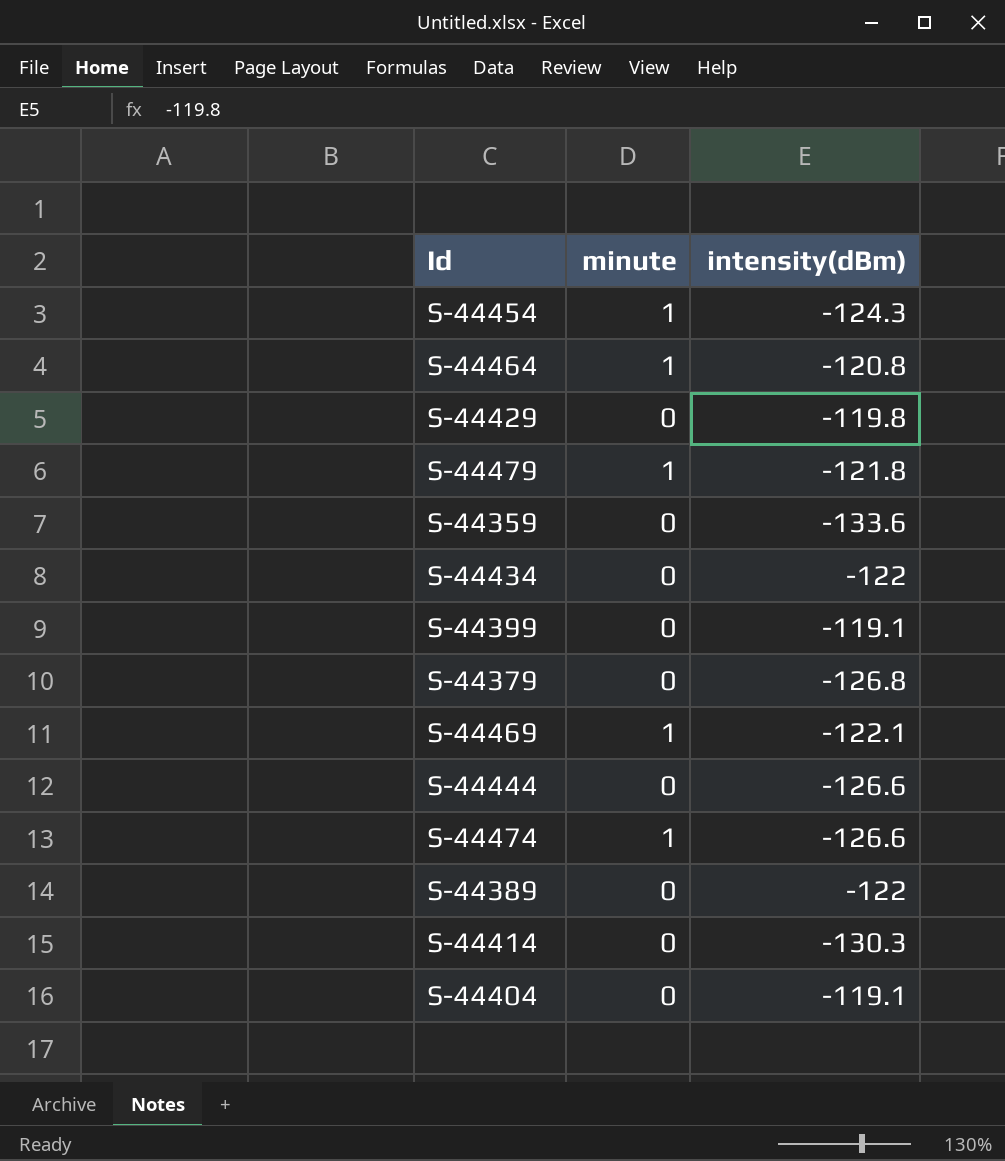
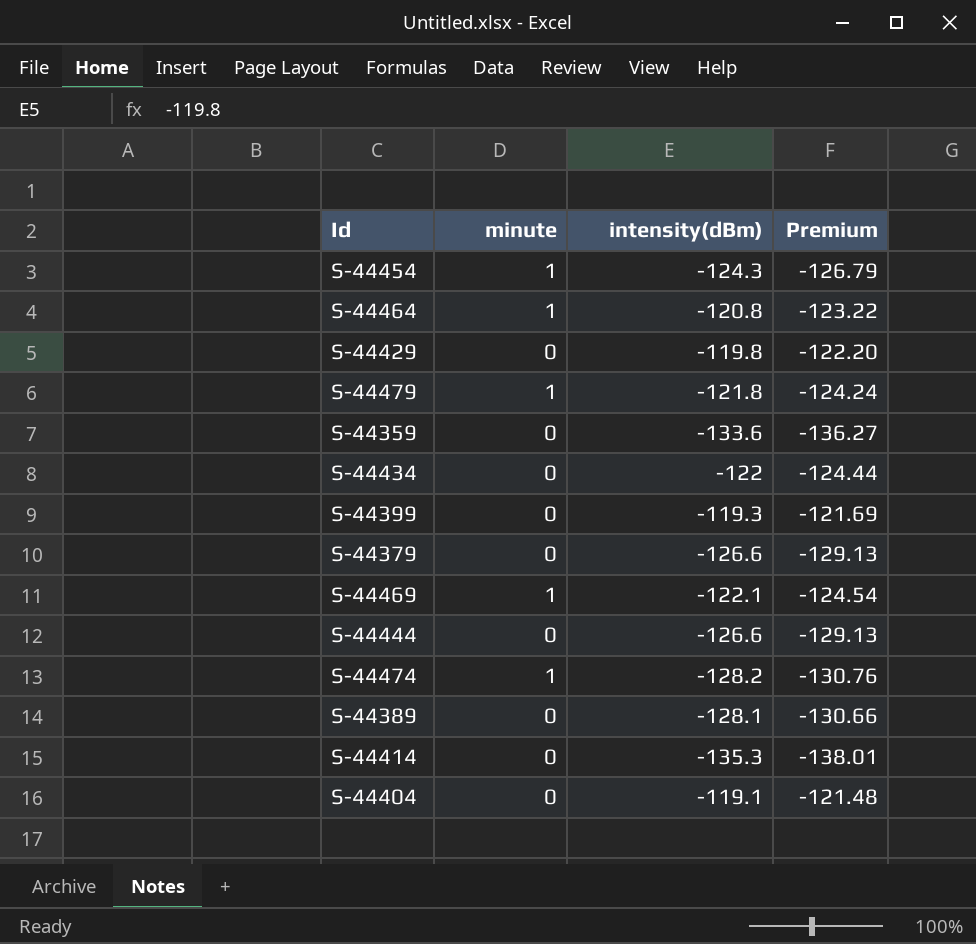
column Premium | formula: none -> [intensity(dBm)] * 1.02
S-44399 | intensity(dBm): -119.1 -> -119.3
S-44379 | intensity(dBm): -126.8 -> -126.6
S-44474 | intensity(dBm): -126.6 -> -128.2
S-44389 | intensity(dBm): -122 -> -128.1
S-44414 | intensity(dBm): -130.3 -> -135.3

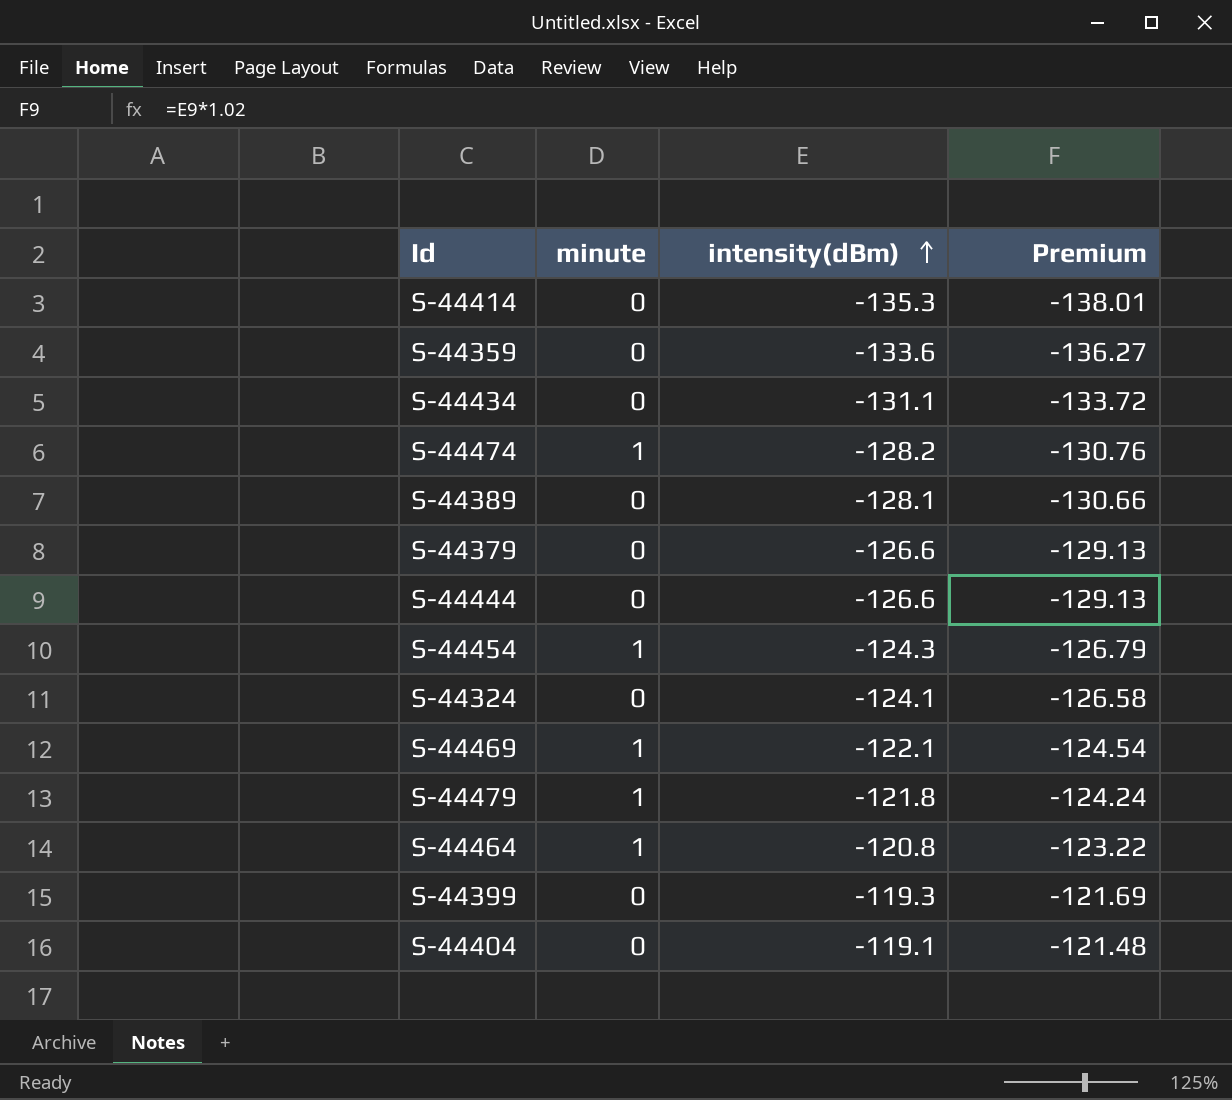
row order: none -> intensity(dBm) ascending
row S-44429: 0 | -119.8 | -122.20 -> none
S-44434 | intensity(dBm): -122 -> -131.1
S-44434 | Premium: -124.44 -> -133.72
row S-44324: none -> 0 | -124.1 | -126.58

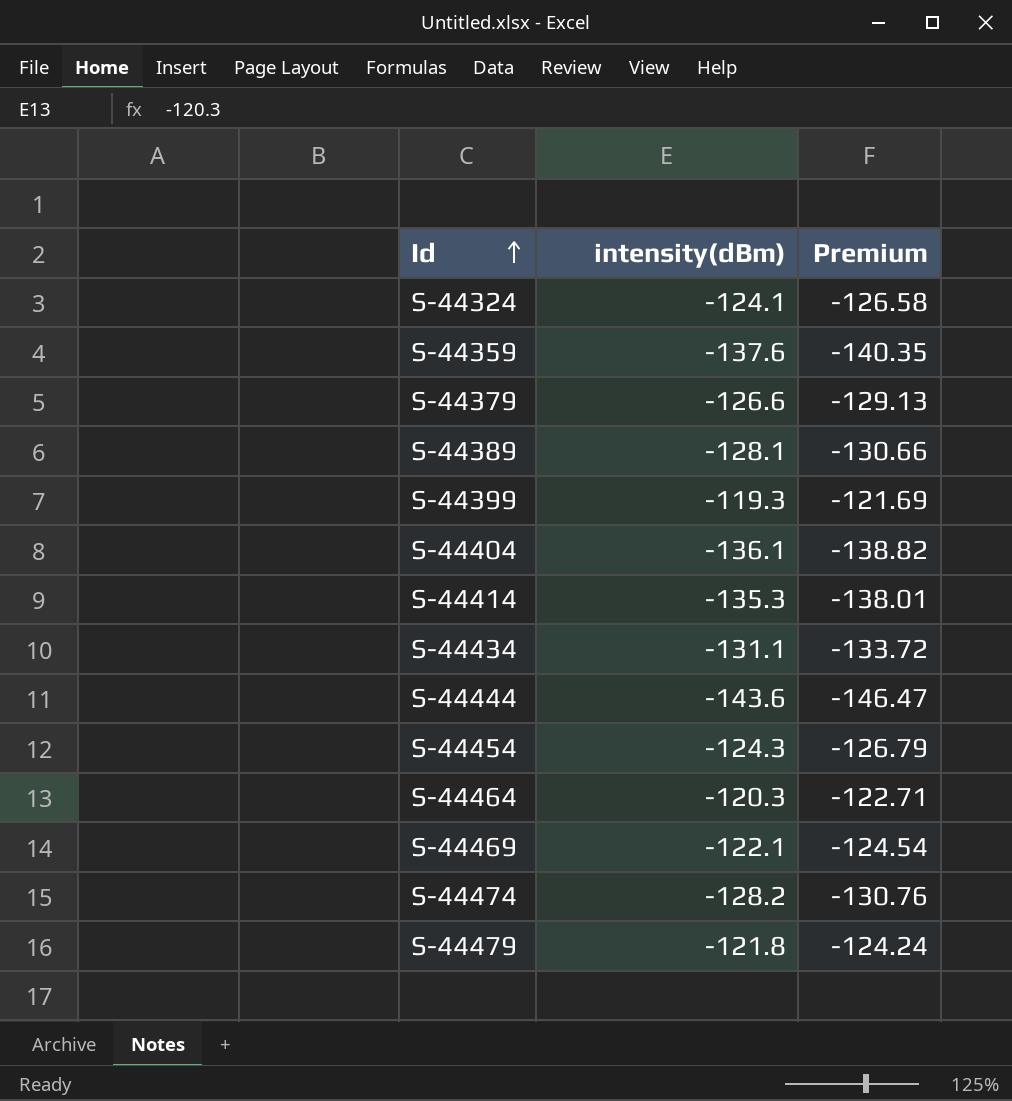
row order: intensity(dBm) ascending -> Id ascending
column minute | position: 2 -> none
S-44359 | intensity(dBm): -133.6 -> -137.6
S-44359 | Premium: -136.27 -> -140.35
S-44404 | intensity(dBm): -119.1 -> -136.1
S-44404 | Premium: -121.48 -> -138.82
S-44444 | intensity(dBm): -126.6 -> -143.6
S-44444 | Premium: -129.13 -> -146.47
S-44464 | intensity(dBm): -120.8 -> -120.3
S-44464 | Premium: -123.22 -> -122.71

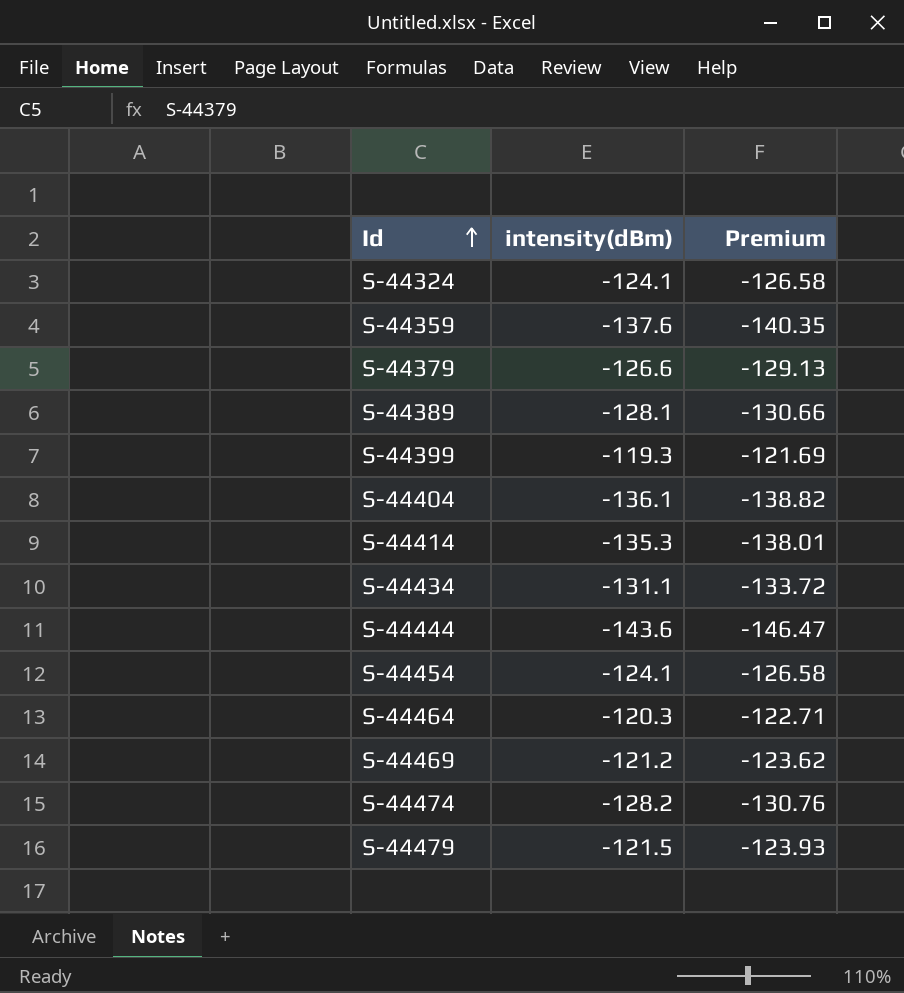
S-44454 | intensity(dBm): -124.3 -> -124.1
S-44454 | Premium: -126.79 -> -126.58
S-44469 | intensity(dBm): -122.1 -> -121.2
S-44469 | Premium: -124.54 -> -123.62
S-44479 | intensity(dBm): -121.8 -> -121.5
S-44479 | Premium: -124.24 -> -123.93

